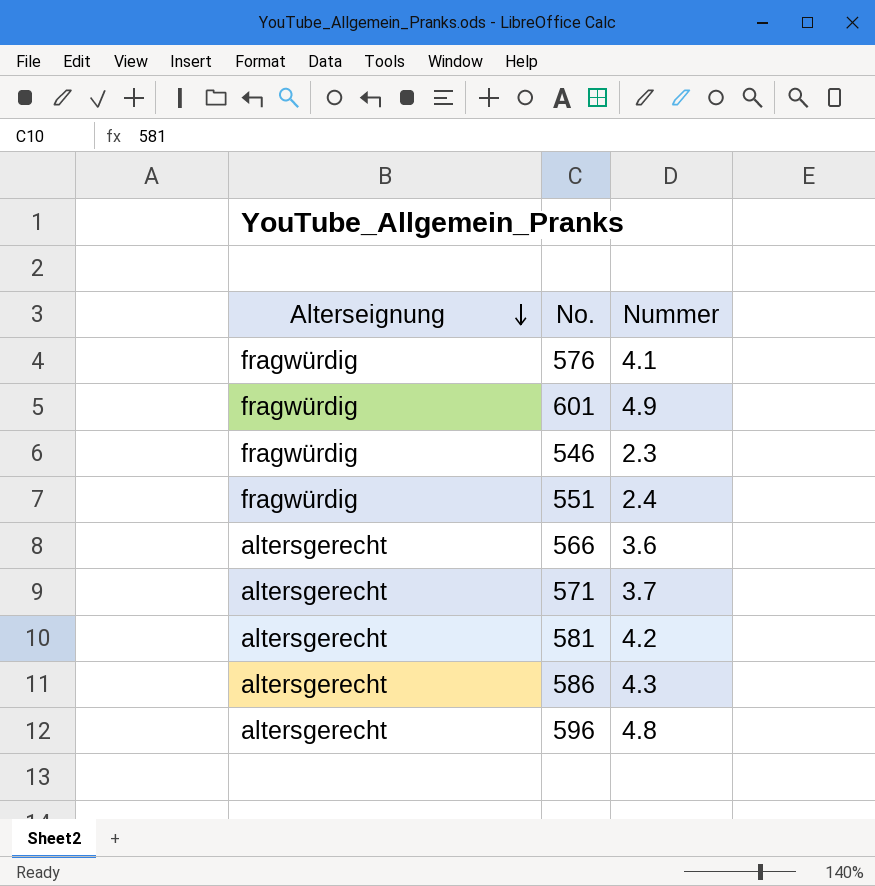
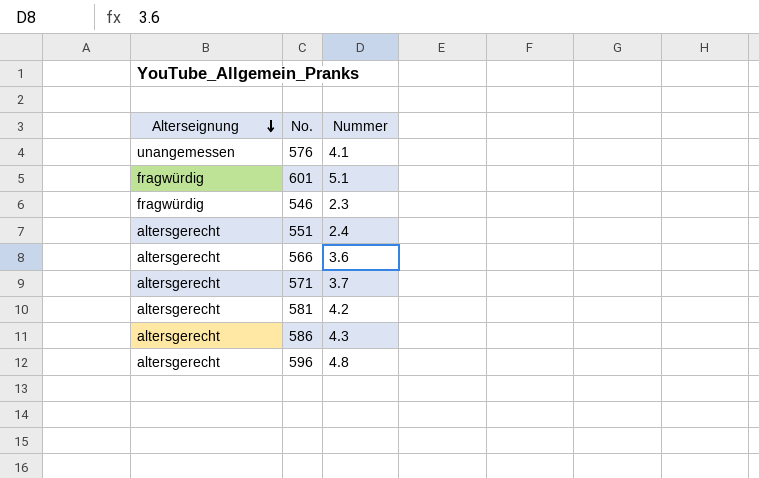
576 | Alterseignung: fragwürdig -> unangemessen
601 | Nummer: 4.9 -> 5.1
551 | Alterseignung: fragwürdig -> altersgerecht

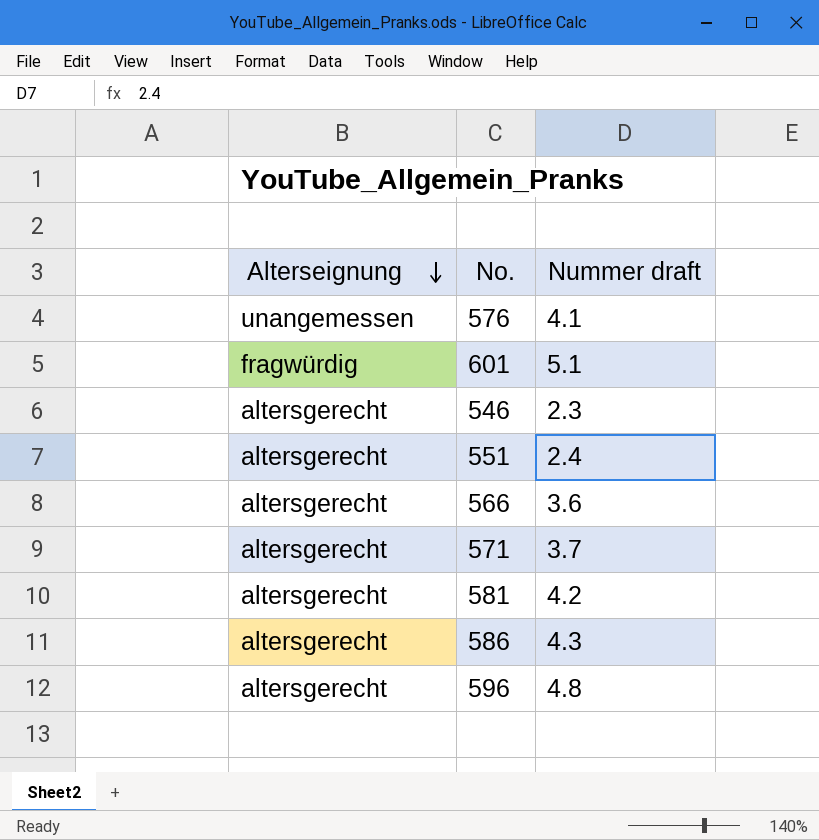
column name: Nummer -> Nummer draft
546 | Alterseignung: fragwürdig -> altersgerecht

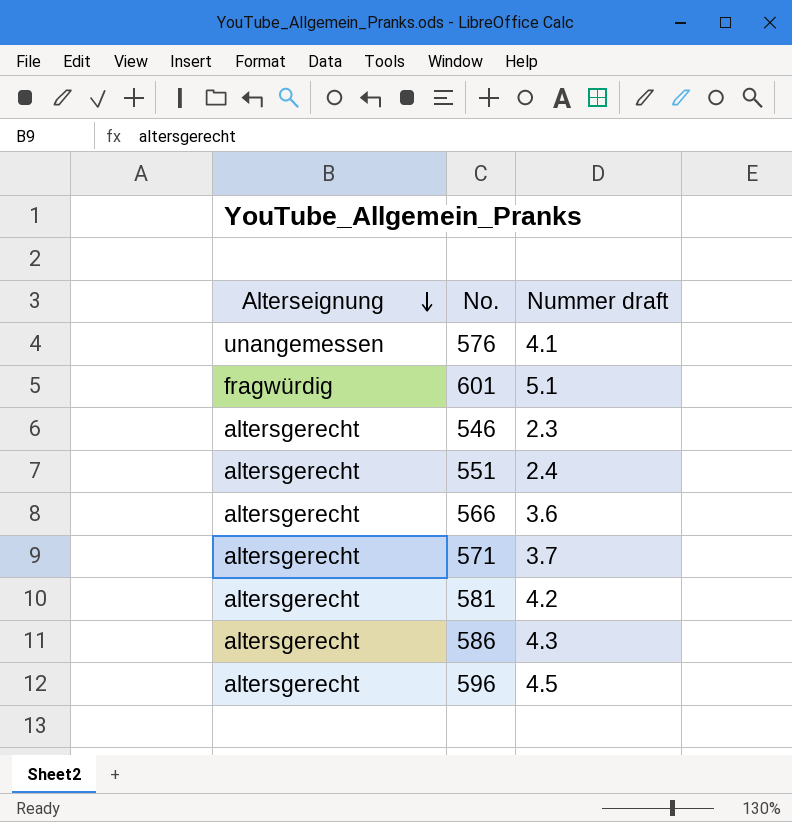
596 | Nummer draft: 4.8 -> 4.5

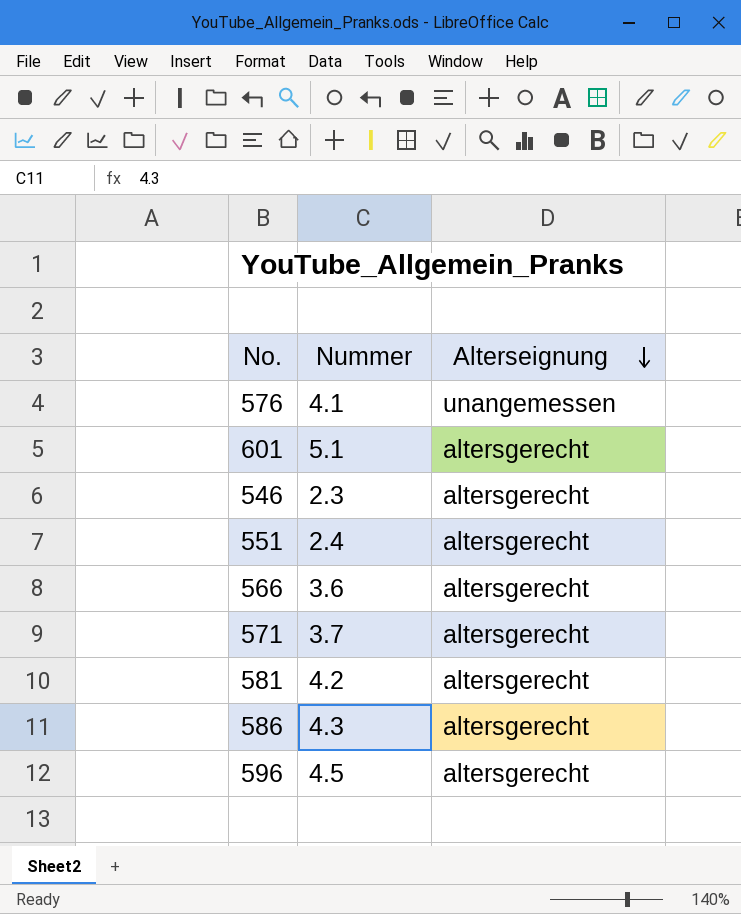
column name: Nummer draft -> Nummer
column Alterseignung | position: 1 -> 3
601 | Alterseignung: fragwürdig -> altersgerecht

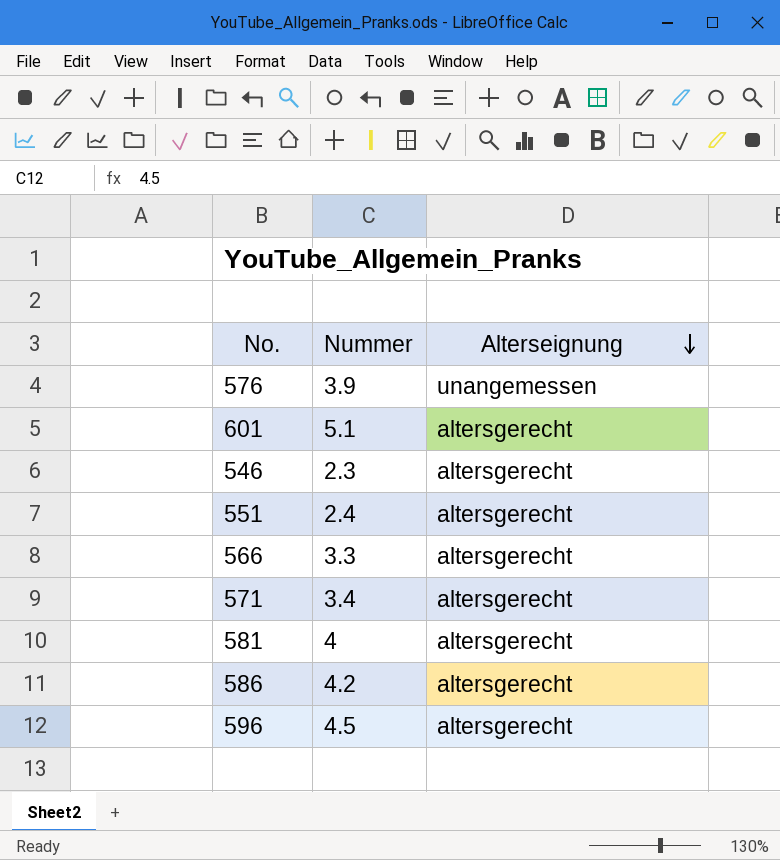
576 | Nummer: 4.1 -> 3.9
566 | Nummer: 3.6 -> 3.3
571 | Nummer: 3.7 -> 3.4
581 | Nummer: 4.2 -> 4
586 | Nummer: 4.3 -> 4.2

